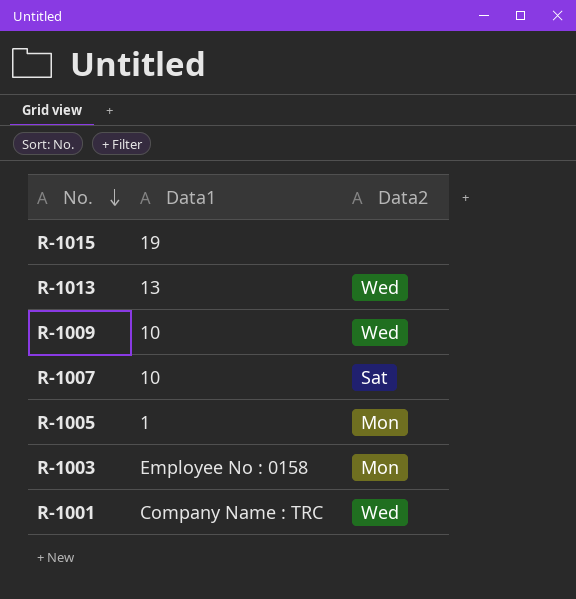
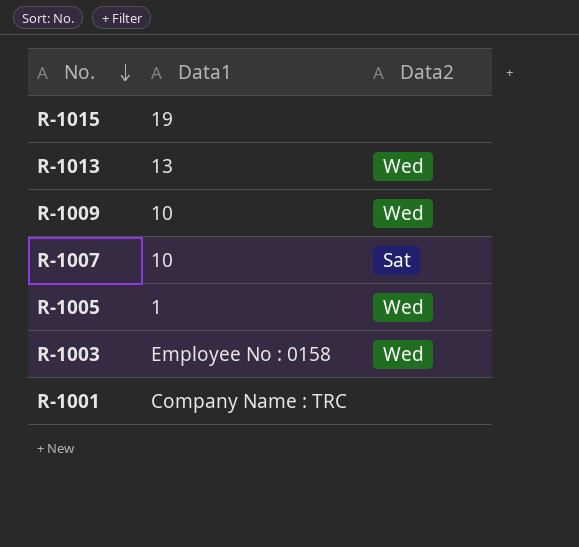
R-1005 | Data2: Mon -> Wed
R-1003 | Data2: Mon -> Wed
R-1001 | Data2: Wed -> none

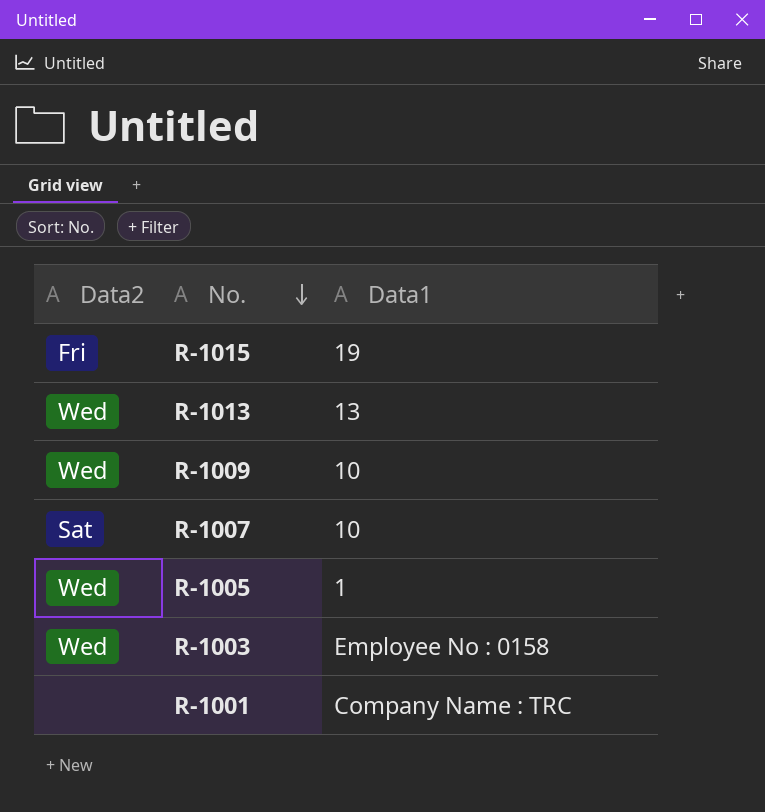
column Data2 | position: 3 -> 1
R-1015 | Data2: none -> Fri

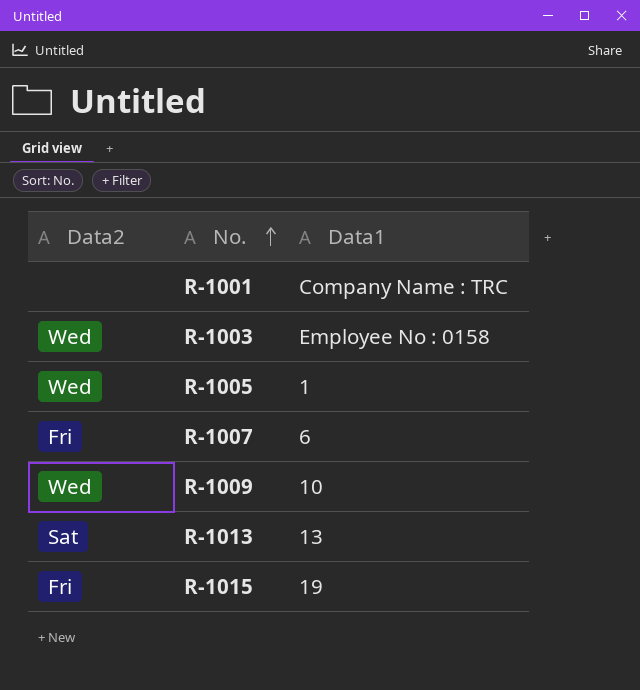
row order: No. descending -> No. ascending
R-1007 | Data2: Sat -> Fri
R-1007 | Data1: 10 -> 6
R-1013 | Data2: Wed -> Sat

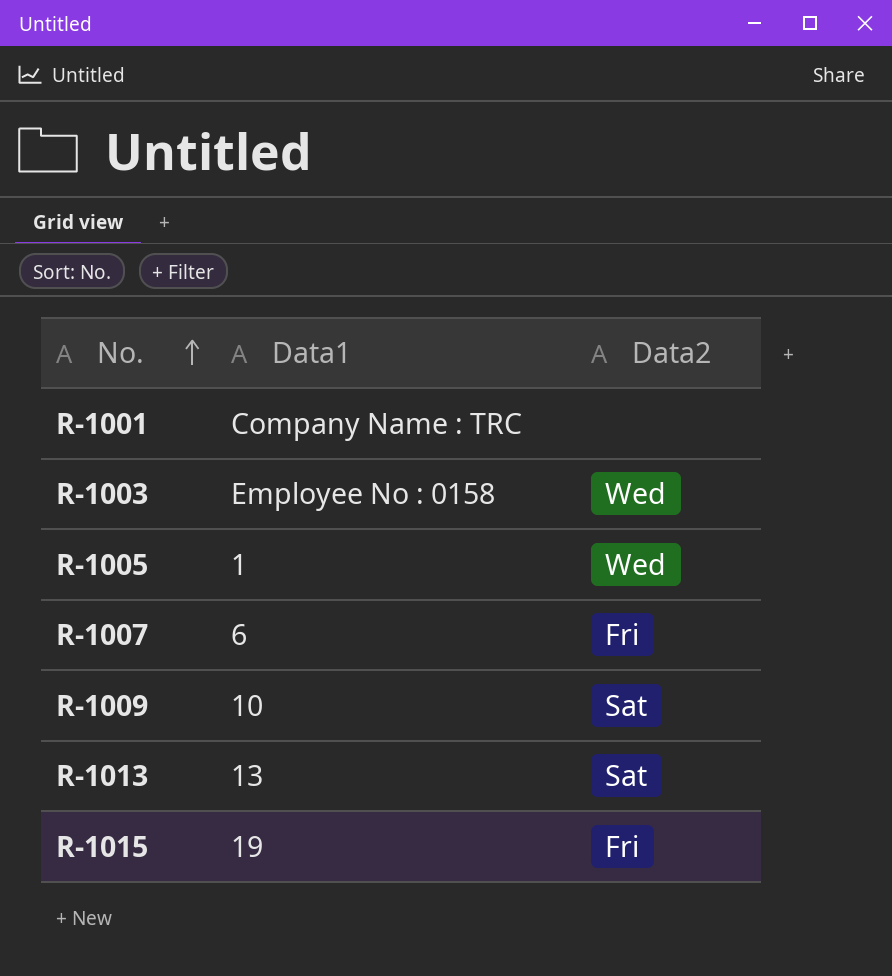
column Data2 | position: 1 -> 3
R-1009 | Data2: Wed -> Sat

